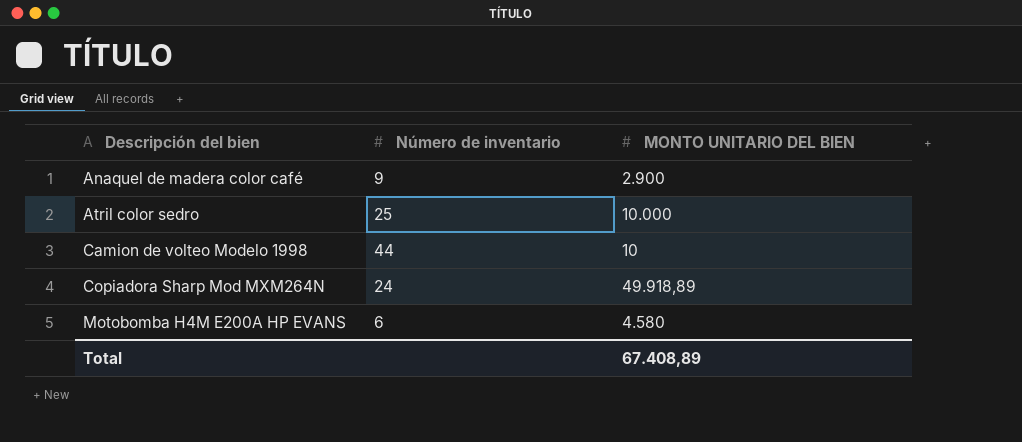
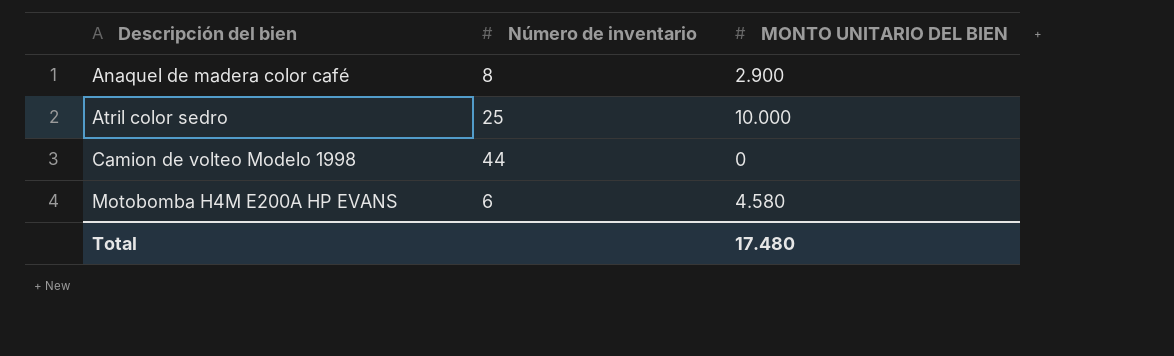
row Copiadora Sharp Mod MXM264N: 24 | 49.918,89 -> none
Anaquel de madera color café | Número de inventario: 9 -> 8
Camion de volteo Modelo 1998 | MONTO UNITARIO DEL BIEN: 10 -> 0
Total | MONTO UNITARIO DEL BIEN: 67.408,89 -> 17.480

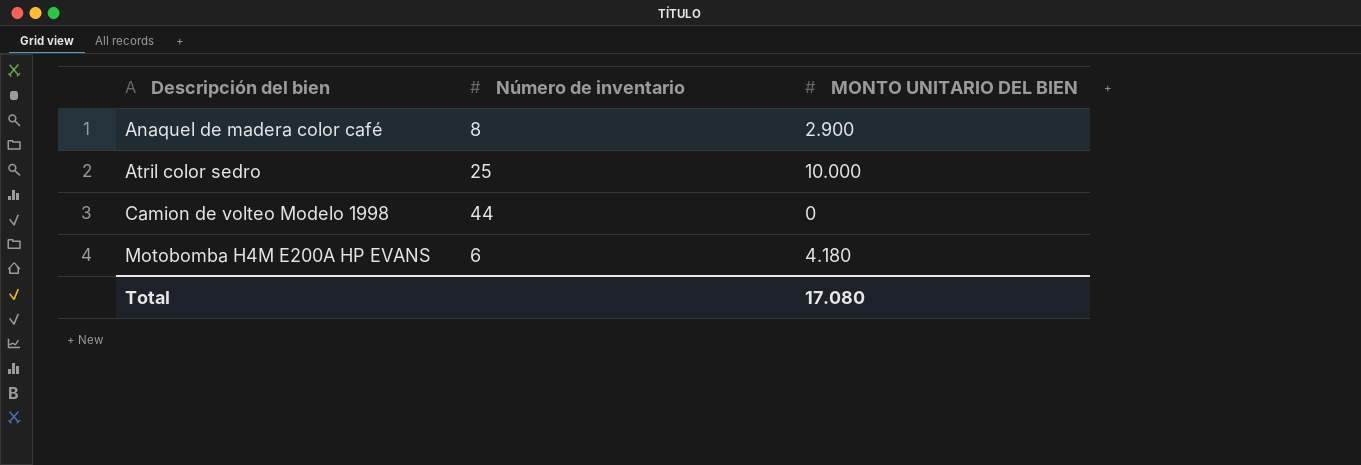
Motobomba H4M E200A HP EVANS | MONTO UNITARIO DEL BIEN: 4.580 -> 4.180
Total | MONTO UNITARIO DEL BIEN: 17.480 -> 17.080

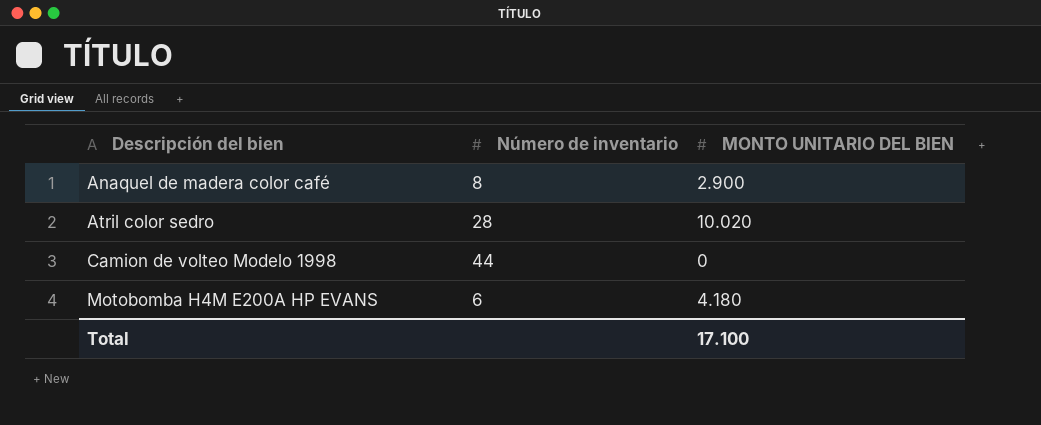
Atril color sedro | Número de inventario: 25 -> 28
Atril color sedro | MONTO UNITARIO DEL BIEN: 10.000 -> 10.020
Total | MONTO UNITARIO DEL BIEN: 17.080 -> 17.100

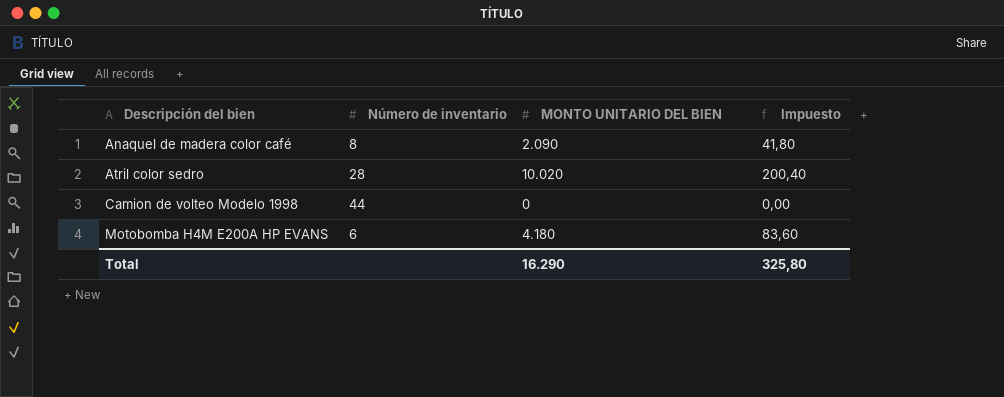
column Impuesto | formula: none -> [MONTO UNITARIO DEL BIEN] * 0,02
Anaquel de madera color café | MONTO UNITARIO DEL BIEN: 2.900 -> 2.090
Total | MONTO UNITARIO DEL BIEN: 17.100 -> 16.290

